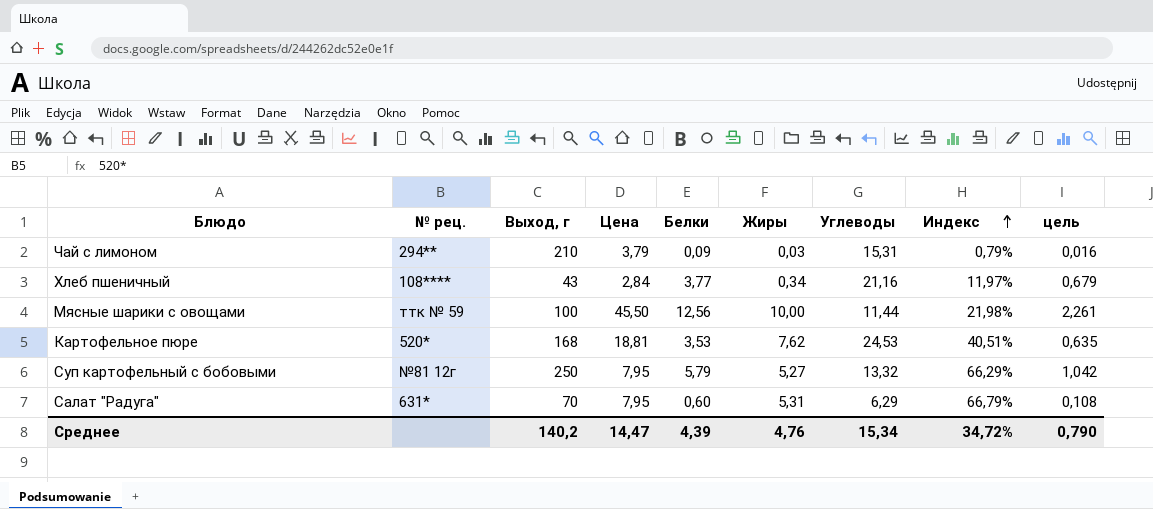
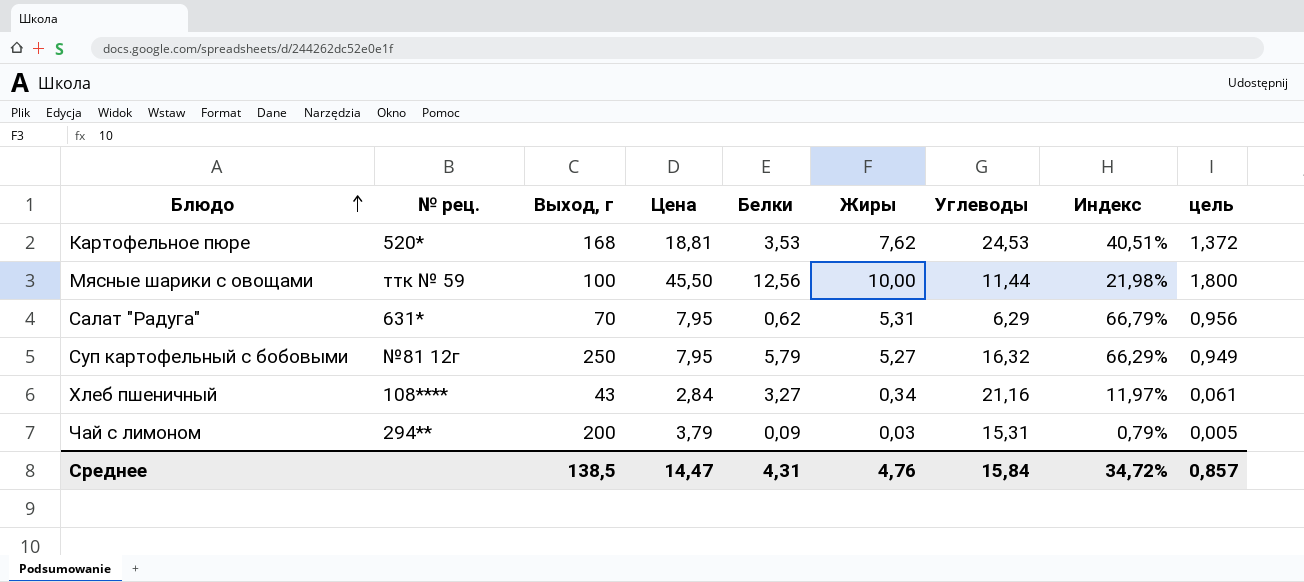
row order: Индекс ascending -> Блюдо ascending
column цель | formula: [Белки] * 0,18 -> [Жиры] * 0,18
Салат "Радуга" | Белки: 0,60 -> 0,62
Суп картофельный с бобовыми | Углеводы: 13,32 -> 16,32
Хлеб пшеничный | Белки: 3,77 -> 3,27
Чай с лимоном | Выход, г: 210 -> 200
Среднее | Выход, г: 140,2 -> 138,5
Среднее | Белки: 4,39 -> 4,31
Среднее | Углеводы: 15,34 -> 15,84
Среднее | цель: 0,790 -> 0,857

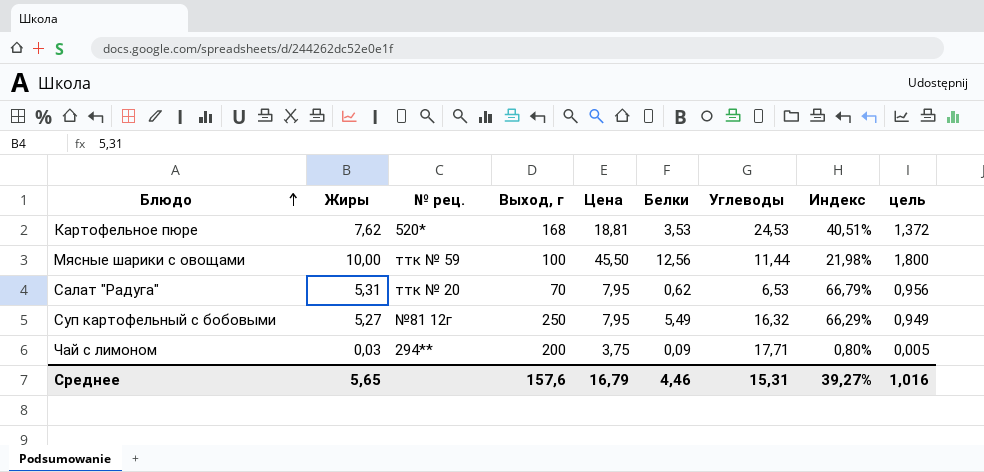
column Жиры | position: 6 -> 2
row Хлеб пшеничный: 108**** | 43 | 2,84 | 3,27 | 0,34 | 21,16 | 11,97% | 0,061 -> none
Салат "Радуга" | № рец.: 631* -> ттк № 20
Салат "Радуга" | Углеводы: 6,29 -> 6,53
Суп картофельный с бобовыми | Белки: 5,79 -> 5,49
Чай с лимоном | Цена: 3,79 -> 3,75
Чай с лимоном | Углеводы: 15,31 -> 17,71
Чай с лимоном | Индекс: 0,79% -> 0,80%
Среднее | Жиры: 4,76 -> 5,65
Среднее | Выход, г: 138,5 -> 157,6
Среднее | Цена: 14,47 -> 16,79
Среднее | Белки: 4,31 -> 4,46
Среднее | Углеводы: 15,84 -> 15,31
Среднее | Индекс: 34,72% -> 39,27%
Среднее | цель: 0,857 -> 1,016

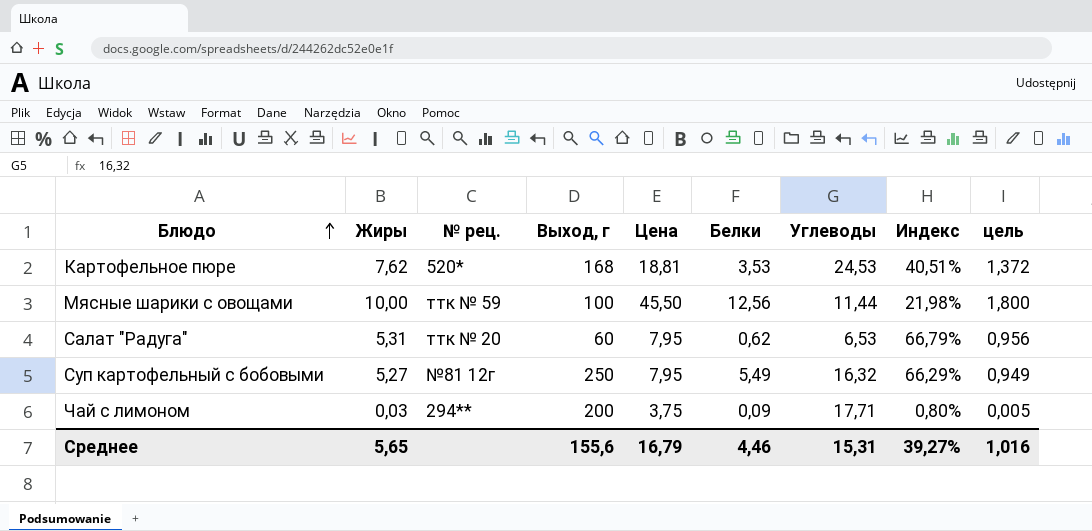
Салат "Радуга" | Выход, г: 70 -> 60
Среднее | Выход, г: 157,6 -> 155,6

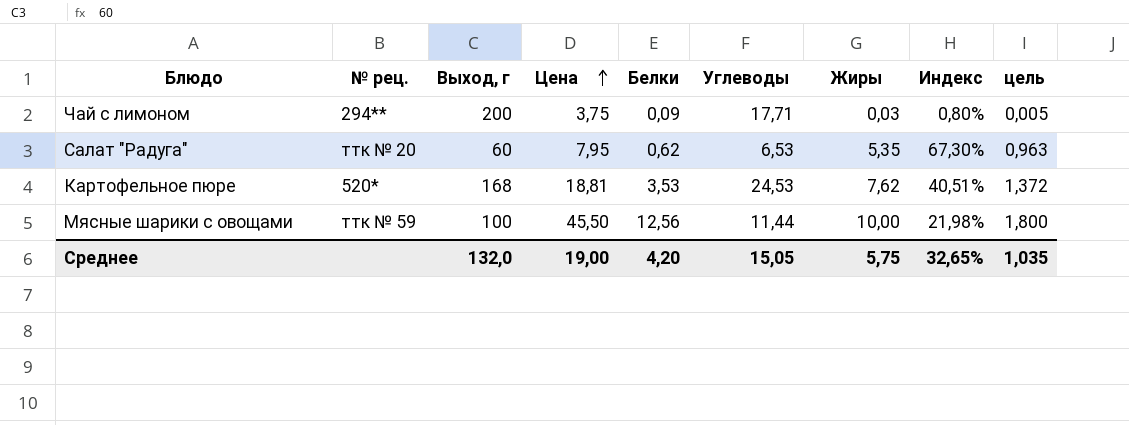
row order: Блюдо ascending -> Цена ascending
column Жиры | position: 2 -> 7
row Суп картофельный с бобовыми: 5,27 | №81 12г | 250 | 7,95 | 5,49 | 16,32 | 66,29% | 0,949 -> none
Салат "Радуга" | Жиры: 5,31 -> 5,35
Салат "Радуга" | Индекс: 66,79% -> 67,30%
Салат "Радуга" | цель: 0,956 -> 0,963
Среднее | Выход, г: 155,6 -> 132,0
Среднее | Цена: 16,79 -> 19,00
Среднее | Белки: 4,46 -> 4,20
Среднее | Углеводы: 15,31 -> 15,05
Среднее | Жиры: 5,65 -> 5,75
Среднее | Индекс: 39,27% -> 32,65%
Среднее | цель: 1,016 -> 1,035

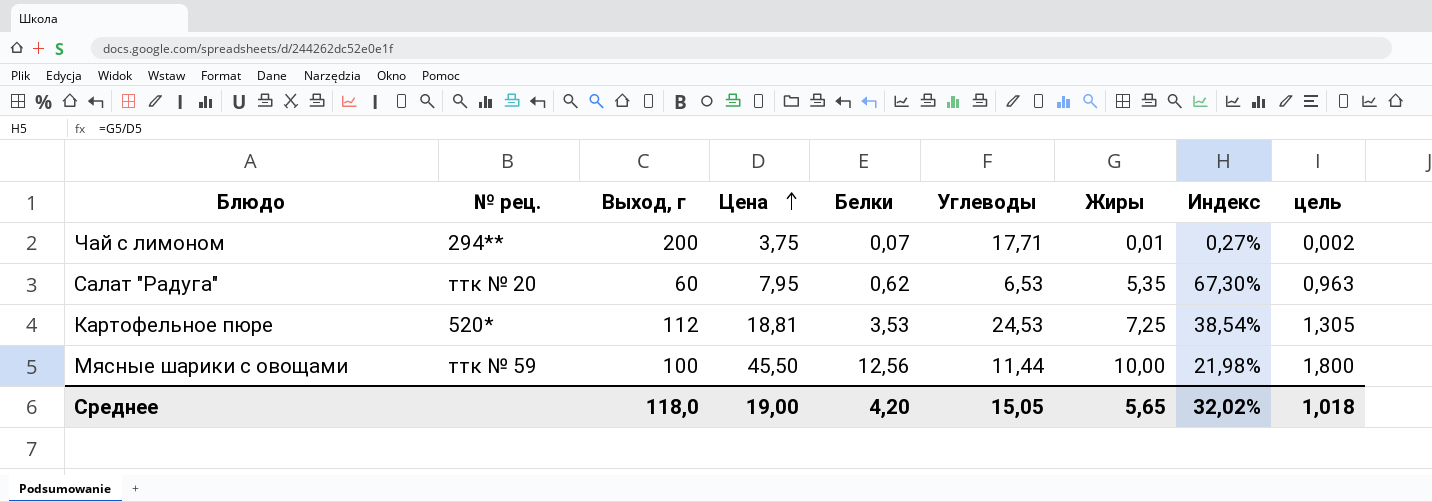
Чай с лимоном | Белки: 0,09 -> 0,07
Чай с лимоном | Жиры: 0,03 -> 0,01
Чай с лимоном | Индекс: 0,80% -> 0,27%
Чай с лимоном | цель: 0,005 -> 0,002
Картофельное пюре | Выход, г: 168 -> 112
Картофельное пюре | Жиры: 7,62 -> 7,25
Картофельное пюре | Индекс: 40,51% -> 38,54%
Картофельное пюре | цель: 1,372 -> 1,305
Среднее | Выход, г: 132,0 -> 118,0
Среднее | Жиры: 5,75 -> 5,65
Среднее | Индекс: 32,65% -> 32,02%
Среднее | цель: 1,035 -> 1,018

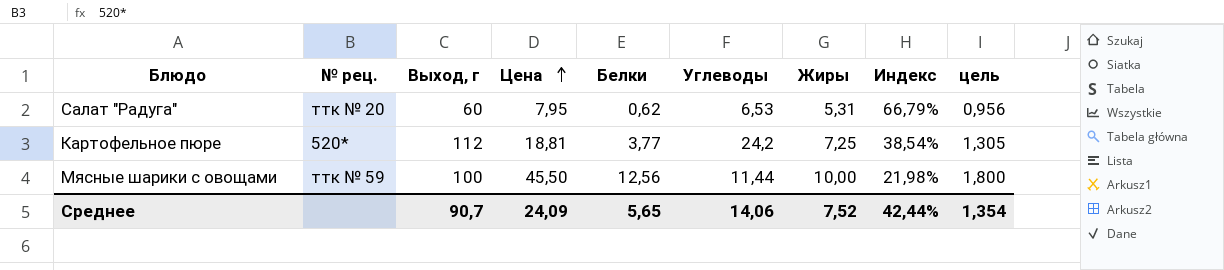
row Чай с лимоном: 294** | 200 | 3,75 | 0,07 | 17,71 | 0,01 | 0,27% | 0,002 -> none
Салат "Радуга" | Жиры: 5,35 -> 5,31
Салат "Радуга" | Индекс: 67,30% -> 66,79%
Салат "Радуга" | цель: 0,963 -> 0,956
Картофельное пюре | Белки: 3,53 -> 3,77
Картофельное пюре | Углеводы: 24,53 -> 24,2
Среднее | Выход, г: 118,0 -> 90,7
Среднее | Цена: 19,00 -> 24,09
Среднее | Белки: 4,20 -> 5,65
Среднее | Углеводы: 15,05 -> 14,06
Среднее | Жиры: 5,65 -> 7,52
Среднее | Индекс: 32,02% -> 42,44%
Среднее | цель: 1,018 -> 1,354

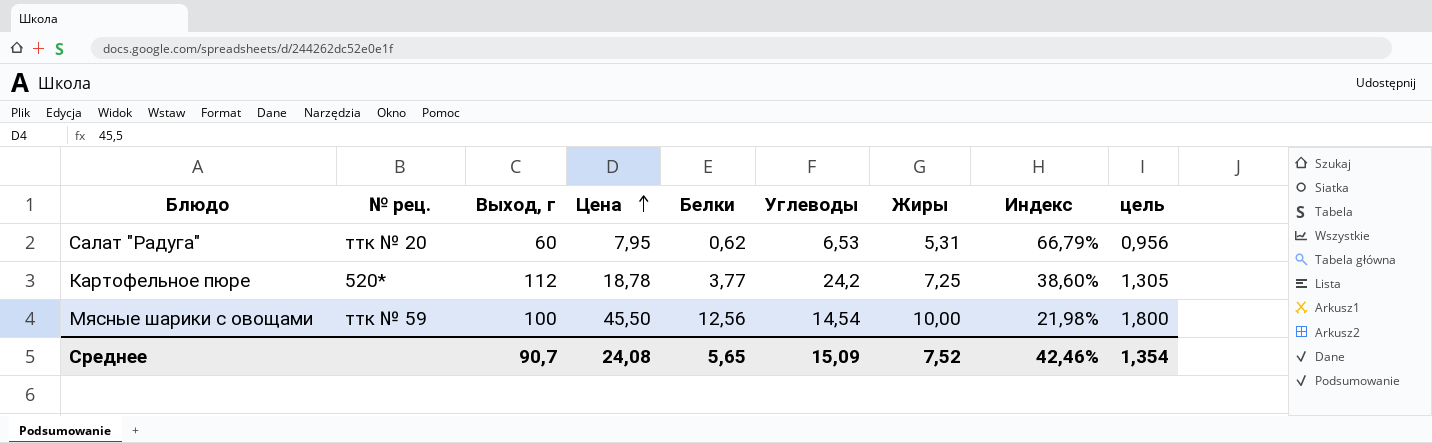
Картофельное пюре | Цена: 18,81 -> 18,78
Картофельное пюре | Индекс: 38,54% -> 38,60%
Мясные шарики с овощами | Углеводы: 11,44 -> 14,54
Среднее | Цена: 24,09 -> 24,08
Среднее | Углеводы: 14,06 -> 15,09
Среднее | Индекс: 42,44% -> 42,46%

